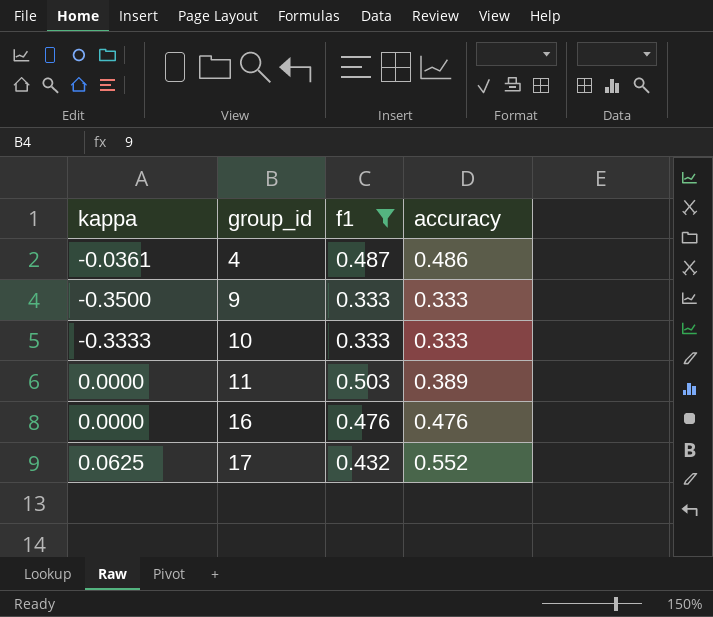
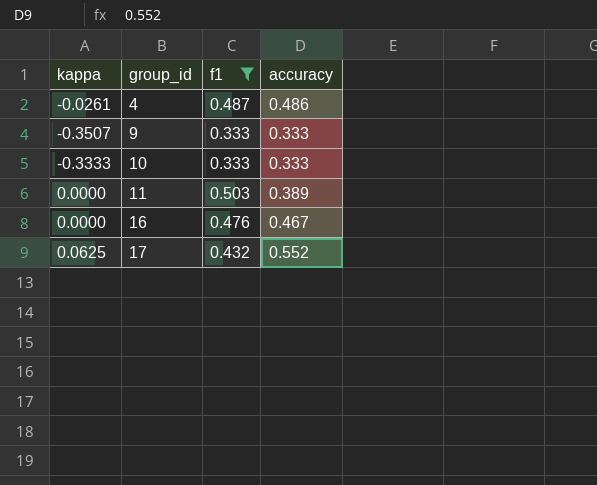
4 | kappa: -0.0361 -> -0.0261
9 | kappa: -0.3500 -> -0.3507
16 | accuracy: 0.476 -> 0.467

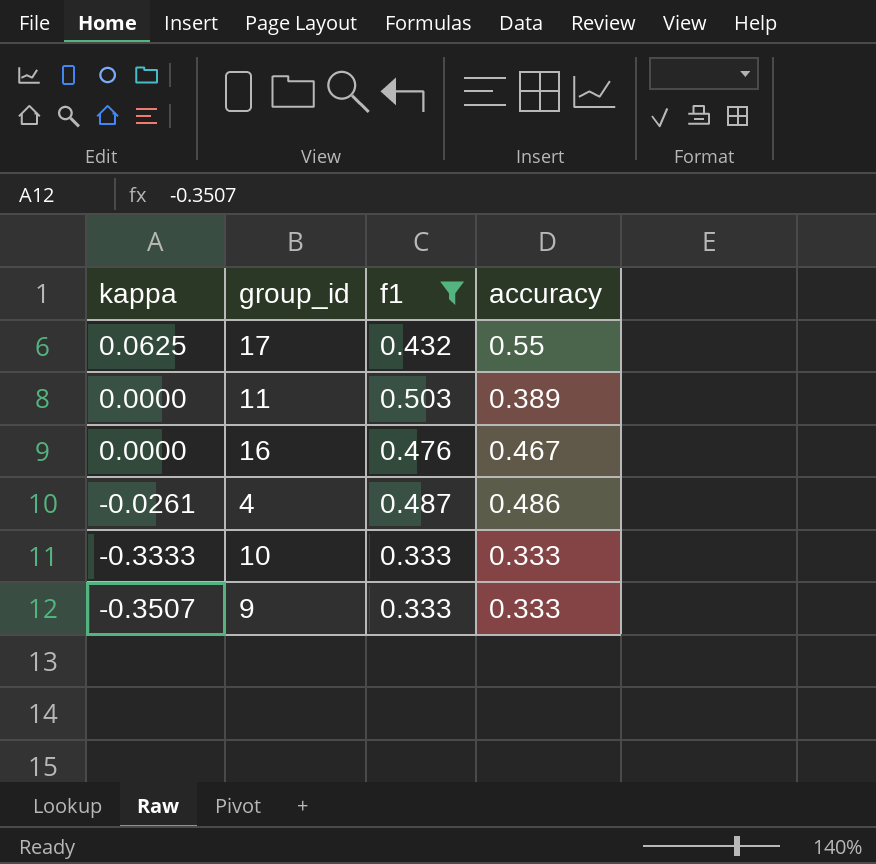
row order: group_id ascending -> kappa descending
17 | accuracy: 0.552 -> 0.55

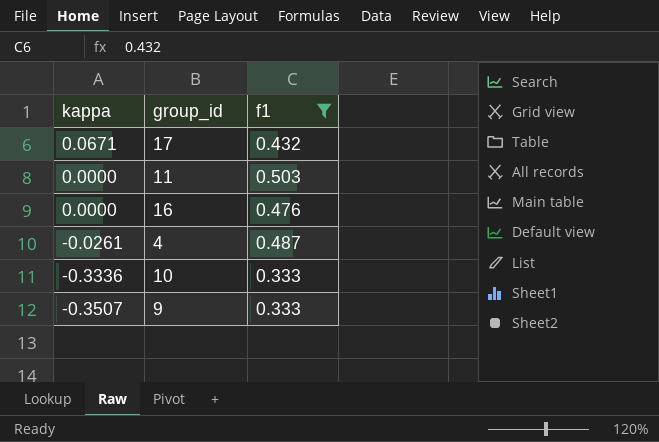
column accuracy | position: 4 -> none
17 | kappa: 0.0625 -> 0.0671
10 | kappa: -0.3333 -> -0.3336

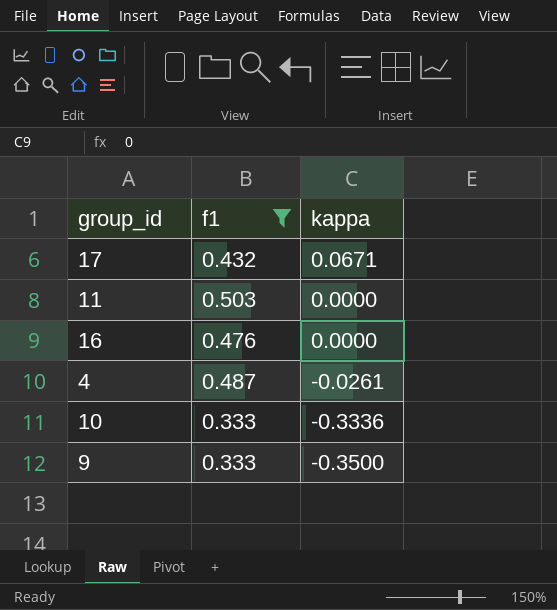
column kappa | position: 1 -> 3
9 | kappa: -0.3507 -> -0.3500

